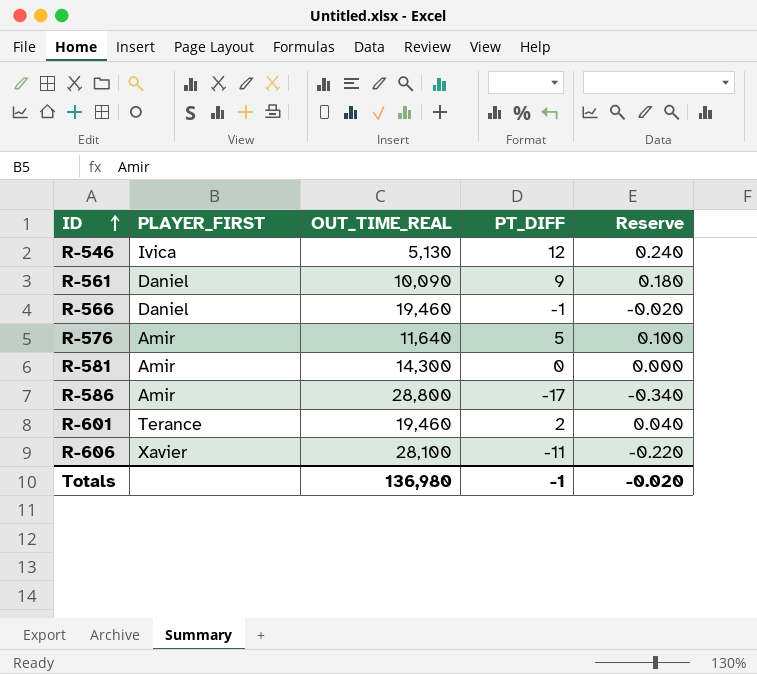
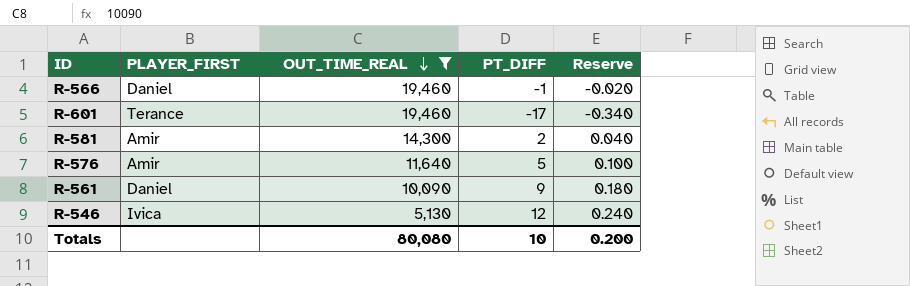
filter: none -> OUT_TIME_REAL <= 19,460
row order: ID ascending -> OUT_TIME_REAL descending
R-601 | PT_DIFF: 2 -> -17
R-601 | Reserve: 0.040 -> -0.340
R-581 | PT_DIFF: 0 -> 2
R-581 | Reserve: 0.000 -> 0.040
Totals | OUT_TIME_REAL: 136,980 -> 80,080
Totals | PT_DIFF: -1 -> 10
Totals | Reserve: -0.020 -> 0.200

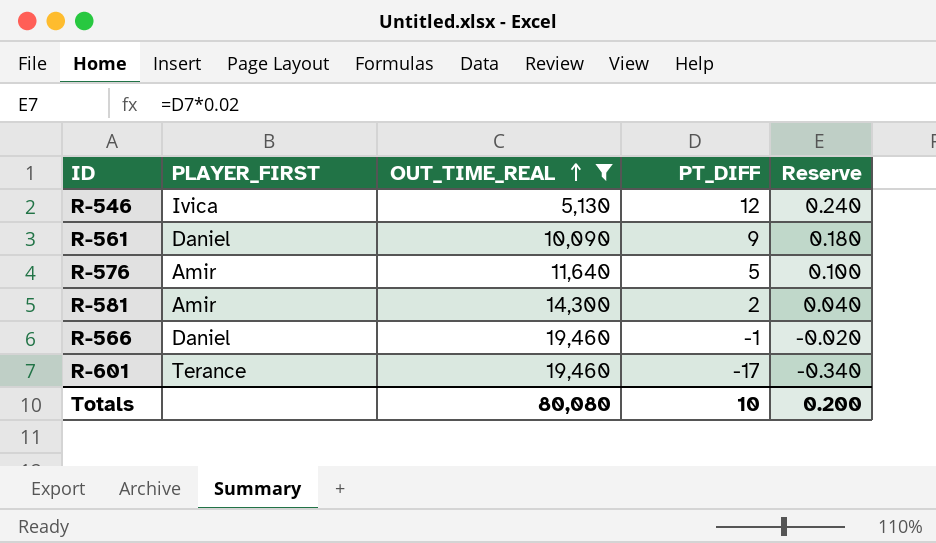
row order: OUT_TIME_REAL descending -> OUT_TIME_REAL ascending

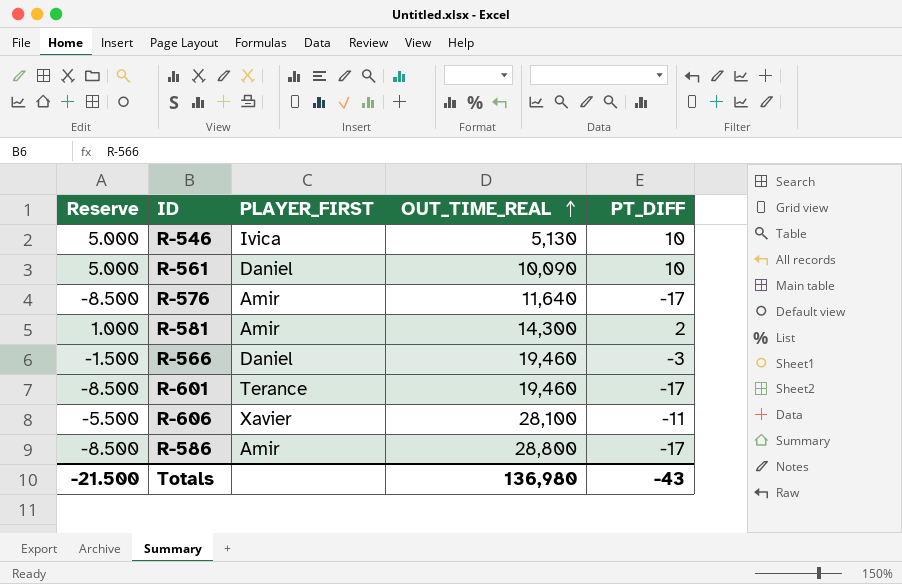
filter: OUT_TIME_REAL <= 19,460 -> none
column Reserve | formula: [PT_DIFF] * 0.02 -> [PT_DIFF] * 0.5
column Reserve | position: 5 -> 1
R-546 | PT_DIFF: 12 -> 10
R-561 | PT_DIFF: 9 -> 10
R-576 | PT_DIFF: 5 -> -17
R-566 | PT_DIFF: -1 -> -3
Totals | Reserve: 0.200 -> -21.500
Totals | OUT_TIME_REAL: 80,080 -> 136,980
Totals | PT_DIFF: 10 -> -43

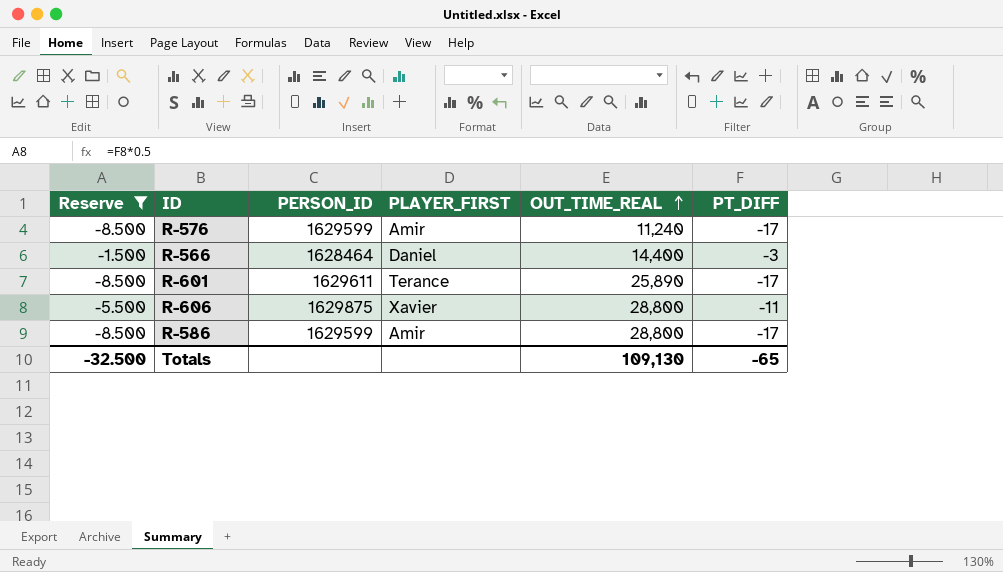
filter: none -> Reserve <= -1.500
column PERSON_ID | position: none -> 3
R-576 | OUT_TIME_REAL: 11,640 -> 11,240
R-566 | OUT_TIME_REAL: 19,460 -> 14,400
R-601 | OUT_TIME_REAL: 19,460 -> 25,890
R-606 | OUT_TIME_REAL: 28,100 -> 28,800
Totals | Reserve: -21.500 -> -32.500
Totals | OUT_TIME_REAL: 136,980 -> 109,130
Totals | PT_DIFF: -43 -> -65

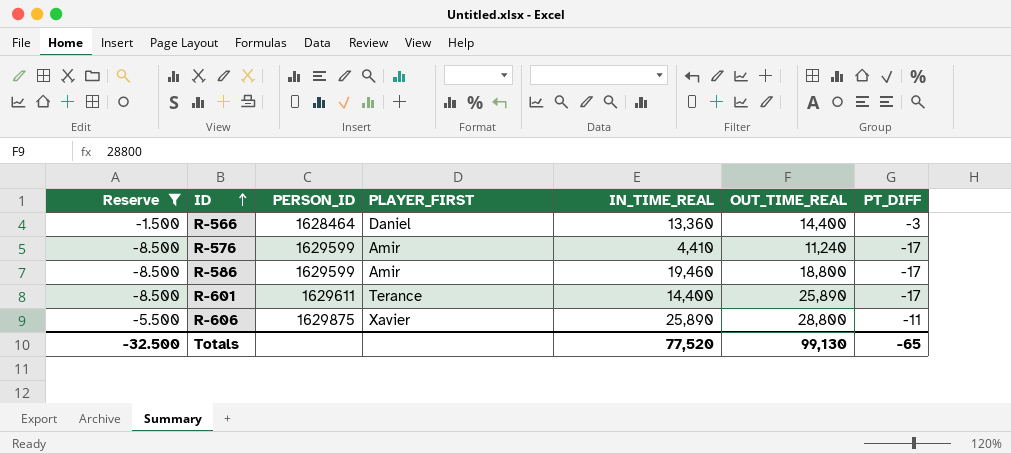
row order: OUT_TIME_REAL ascending -> ID ascending
column IN_TIME_REAL | position: none -> 5
R-586 | OUT_TIME_REAL: 28,800 -> 18,800
Totals | OUT_TIME_REAL: 109,130 -> 99,130

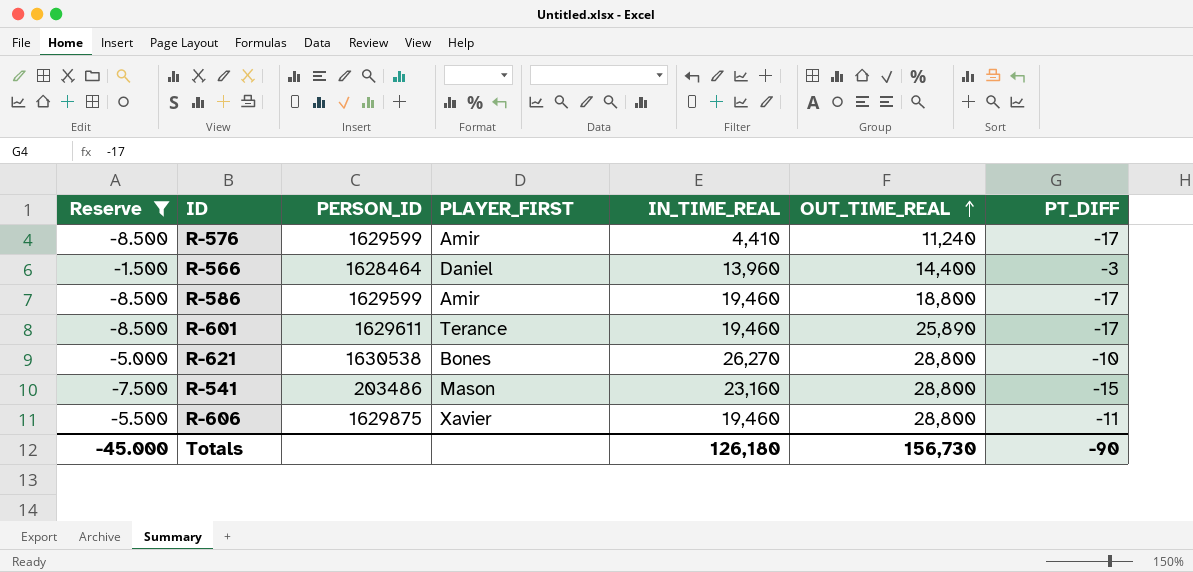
row order: ID ascending -> OUT_TIME_REAL ascending
R-566 | IN_TIME_REAL: 13,360 -> 13,960
R-601 | IN_TIME_REAL: 14,400 -> 19,460
row R-621: none -> -5.000 | 1630538 | Bones | 26,270 | 28,800 | -10
row R-541: none -> -7.500 | 203486 | Mason | 23,160 | 28,800 | -15
R-606 | IN_TIME_REAL: 25,890 -> 19,460
Totals | Reserve: -32.500 -> -45.000
Totals | IN_TIME_REAL: 77,520 -> 126,180
Totals | OUT_TIME_REAL: 99,130 -> 156,730
Totals | PT_DIFF: -65 -> -90

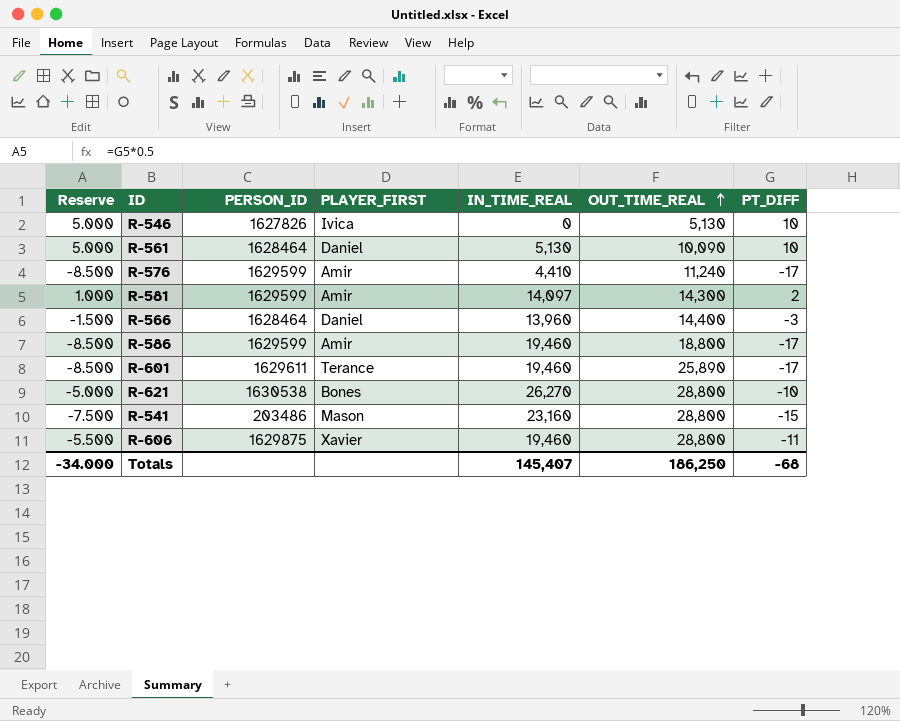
filter: Reserve <= -1.500 -> none
Totals | Reserve: -45.000 -> -34.000
Totals | IN_TIME_REAL: 126,180 -> 145,407
Totals | OUT_TIME_REAL: 156,730 -> 186,250
Totals | PT_DIFF: -90 -> -68

